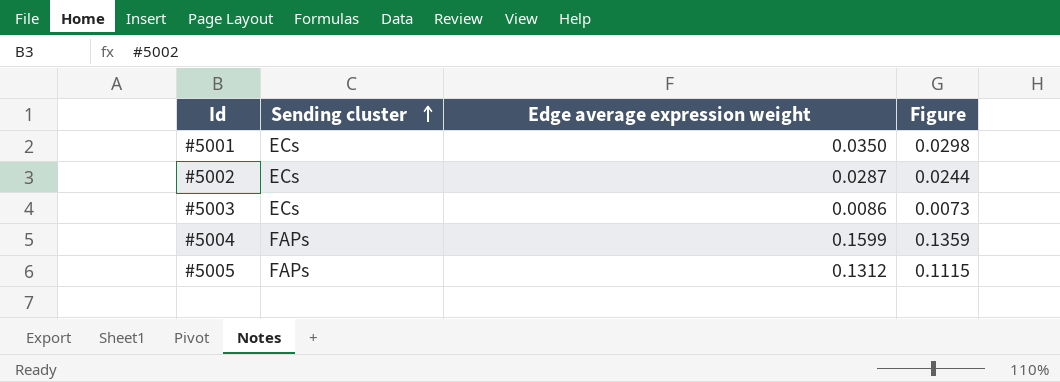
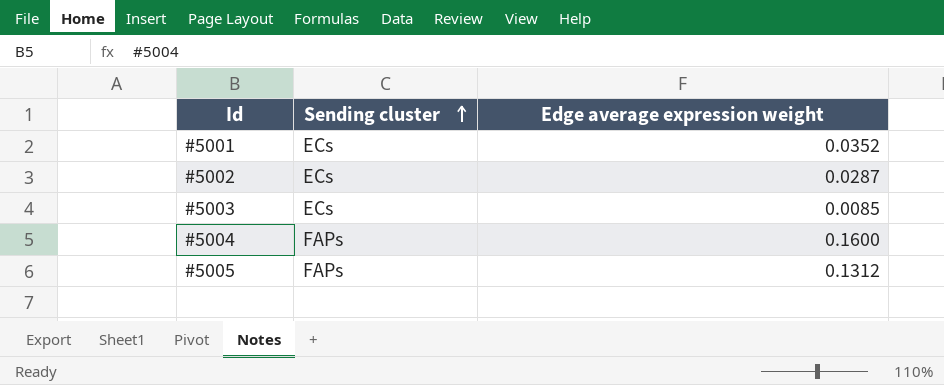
column Figure | formula: [Edge average expression weight] * 0.85 -> none
#5001 | Edge average expression weight: 0.0350 -> 0.0352
#5003 | Edge average expression weight: 0.0086 -> 0.0085
#5004 | Edge average expression weight: 0.1599 -> 0.1600

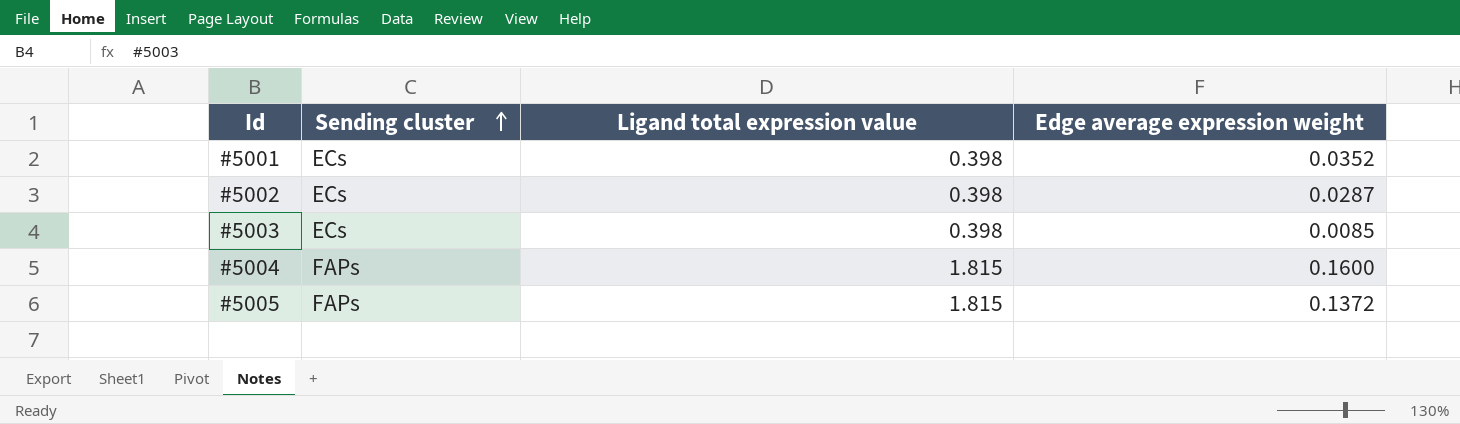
column Ligand total expression value | position: none -> 3
#5005 | Edge average expression weight: 0.1312 -> 0.1372

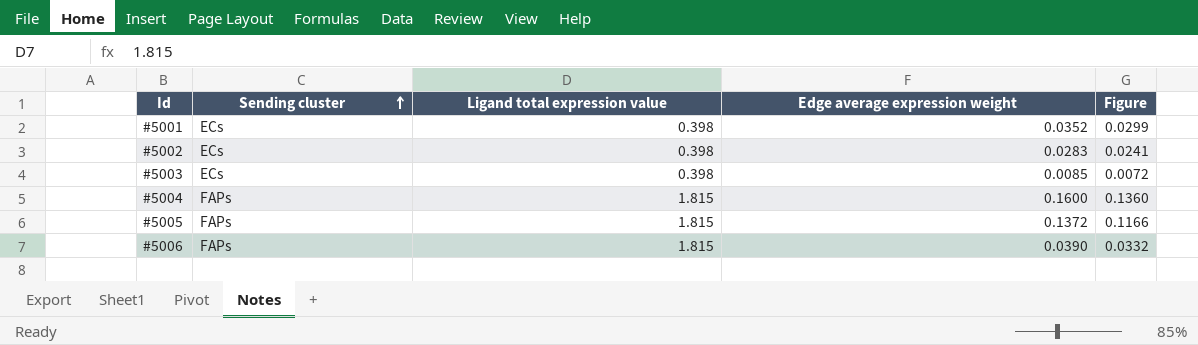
column Figure | formula: none -> [Edge average expression weight] * 0.85
#5002 | Edge average expression weight: 0.0287 -> 0.0283
row #5006: none -> FAPs | 1.815 | 0.0390 | 0.0332

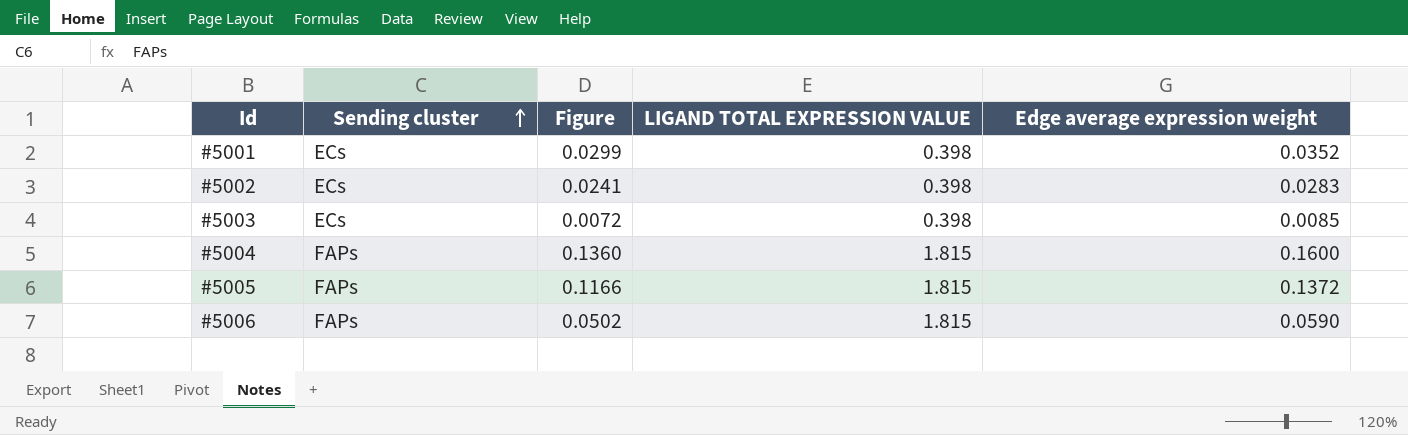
column Figure | position: 5 -> 3
column name: Ligand total expression value -> LIGAND TOTAL EXPRESSION VALUE
#5006 | Figure: 0.0332 -> 0.0502
#5006 | Edge average expression weight: 0.0390 -> 0.0590

